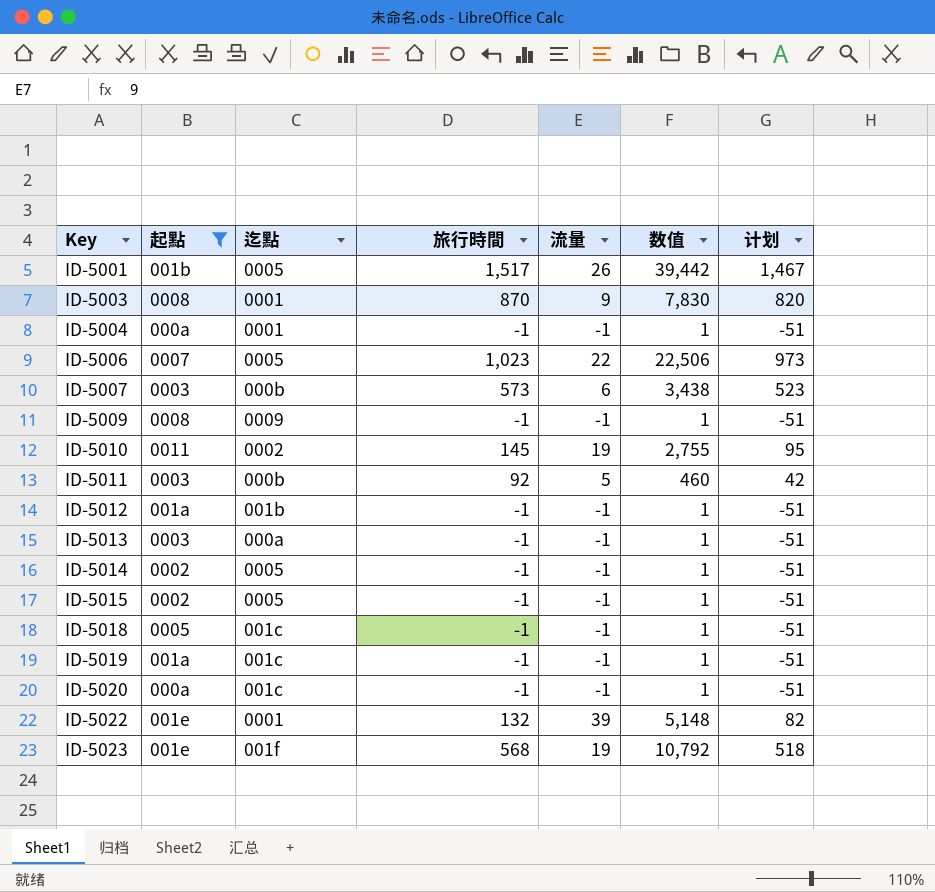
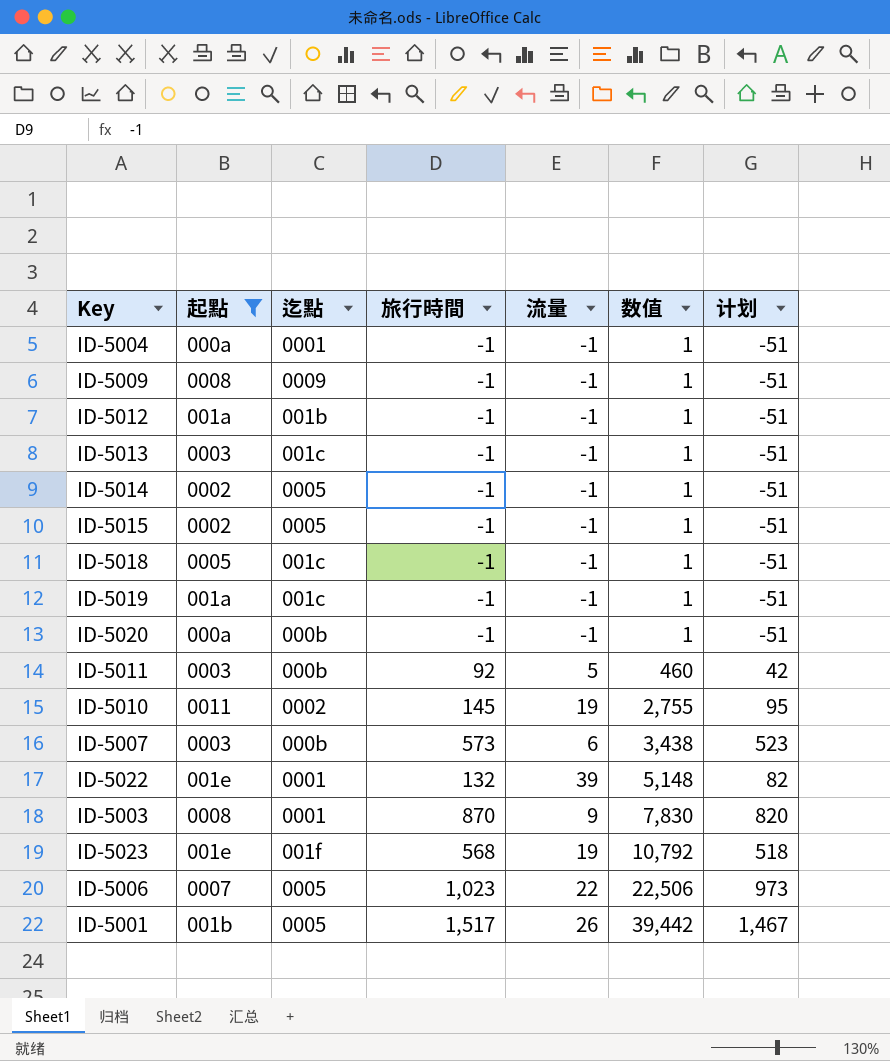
row order: Key ascending -> 数值 ascending
ID-5013 | 迄點: 000a -> 001c
ID-5020 | 迄點: 001c -> 000b

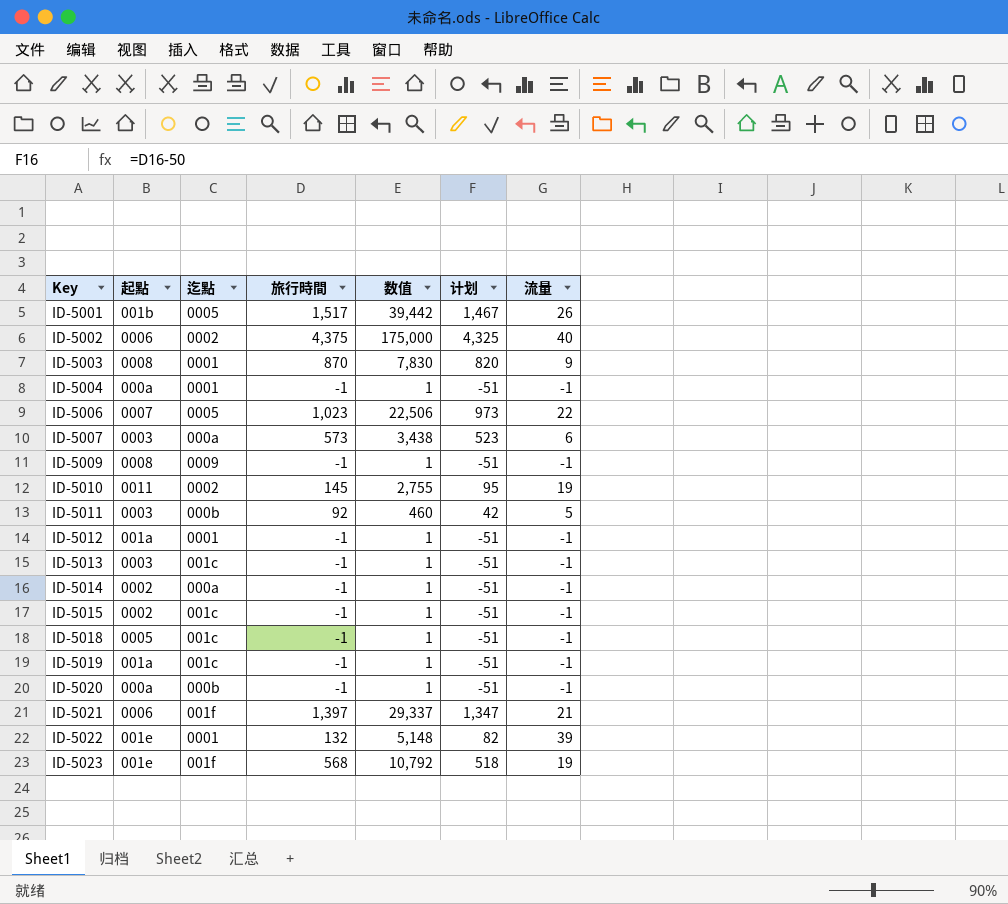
filter: 起點 != 0006 -> none
row order: 数值 ascending -> Key ascending
column 流量 | position: 5 -> 7
ID-5007 | 迄點: 000b -> 000a
ID-5012 | 迄點: 001b -> 0001
ID-5014 | 迄點: 0005 -> 000a
ID-5015 | 迄點: 0005 -> 001c

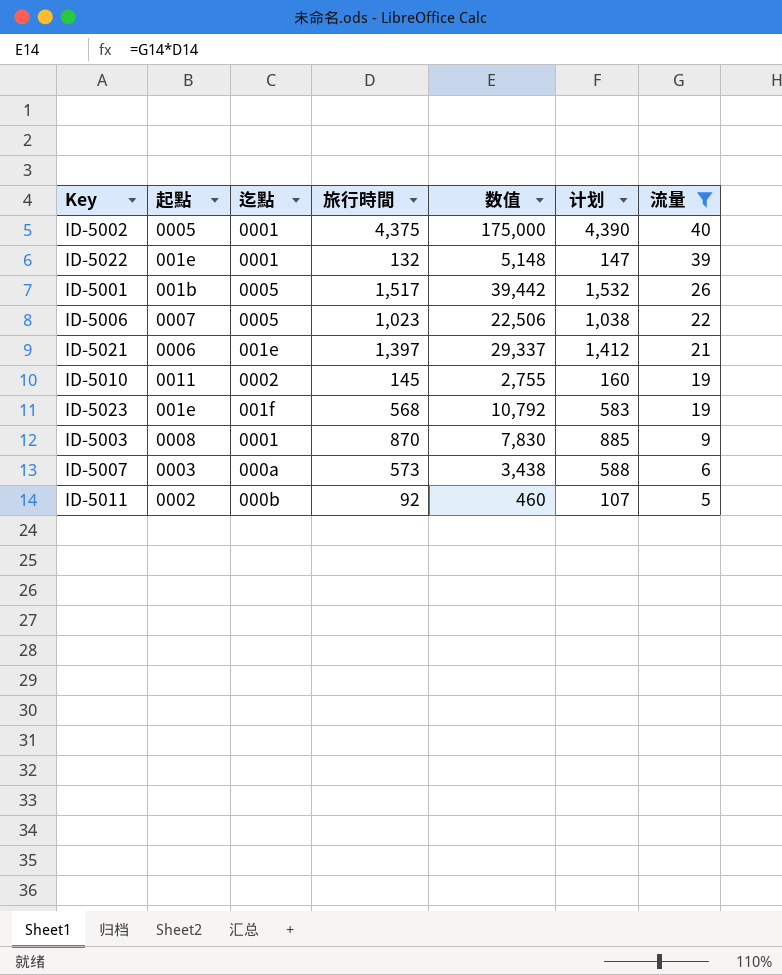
filter: none -> 流量 != -1
row order: Key ascending -> 流量 descending
column 计划 | formula: [旅行時間] - 50 -> [旅行時間] + 15
ID-5002 | 起點: 0006 -> 0005
ID-5002 | 迄點: 0002 -> 0001
ID-5021 | 迄點: 001f -> 001e
ID-5011 | 起點: 0003 -> 0002

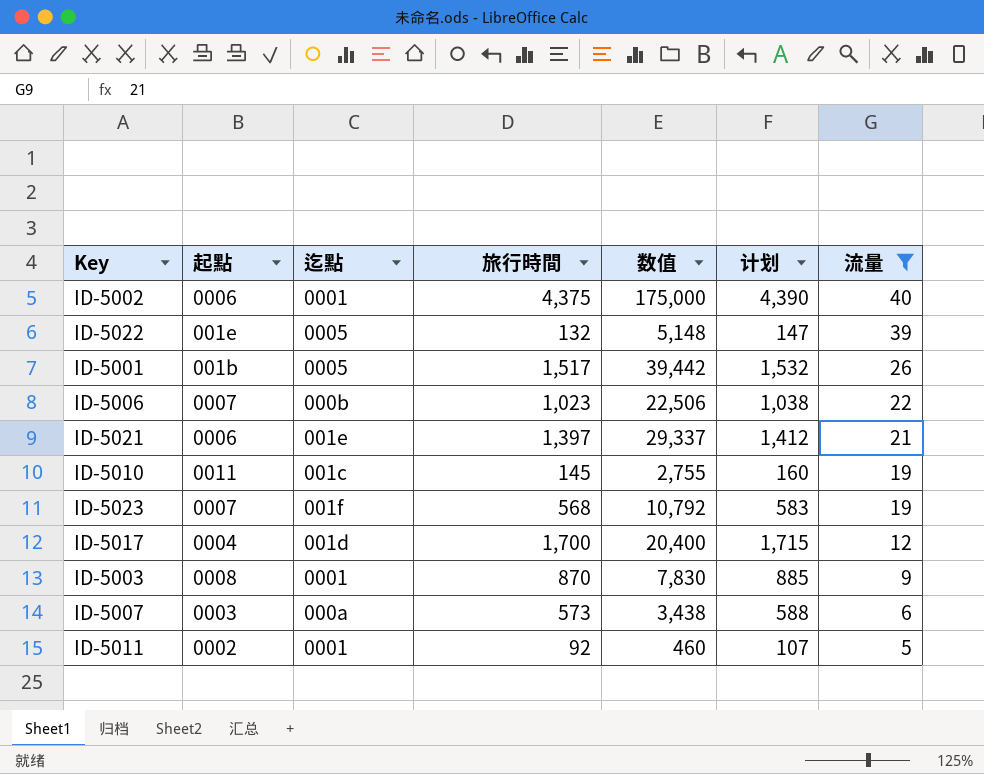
ID-5002 | 起點: 0005 -> 0006
ID-5022 | 迄點: 0001 -> 0005
ID-5006 | 迄點: 0005 -> 000b
ID-5010 | 迄點: 0002 -> 001c
ID-5023 | 起點: 001e -> 0007
row ID-5017: none -> 0004 | 001d | 1,700 | 20,400 | 1,715 | 12
ID-5011 | 迄點: 000b -> 0001

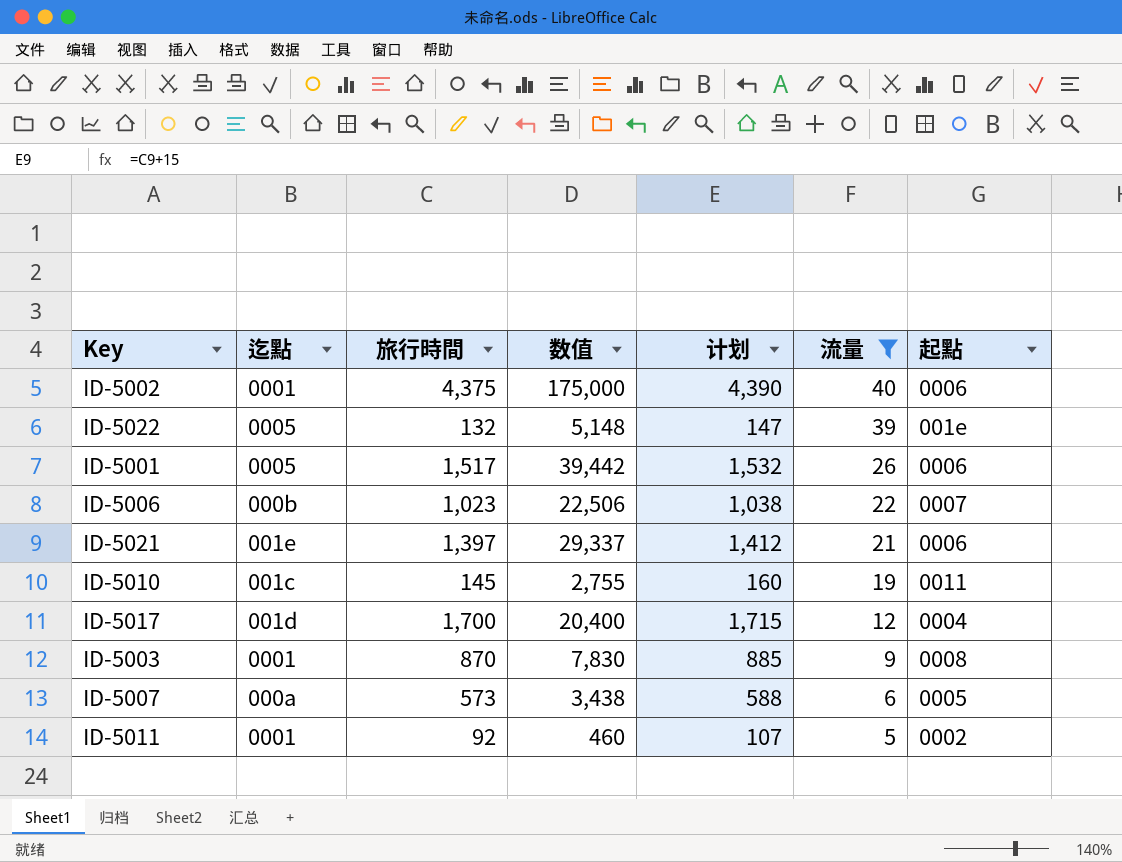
column 起點 | position: 2 -> 7
row ID-5023: 0007 | 001f | 568 | 10,792 | 583 | 19 -> none
ID-5001 | 起點: 001b -> 0006
ID-5007 | 起點: 0003 -> 0005

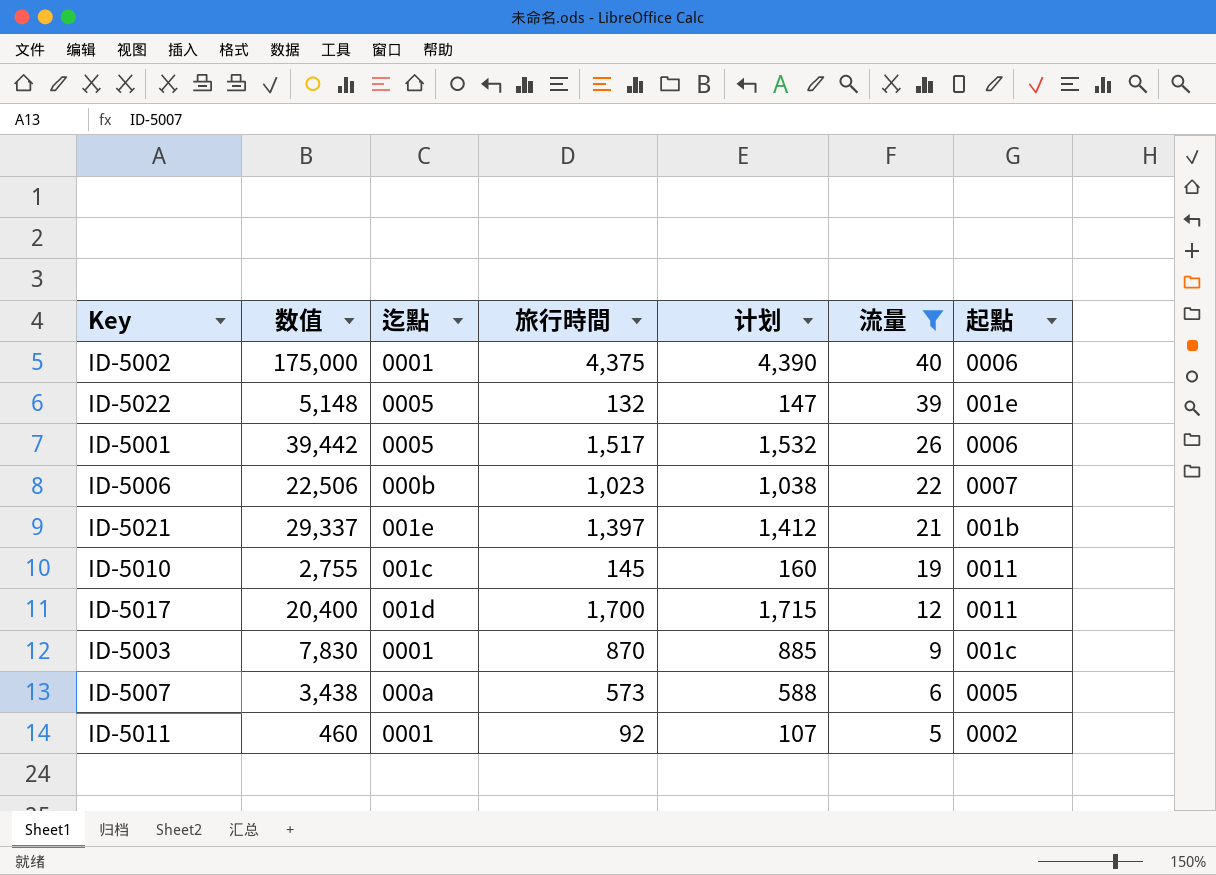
column 数值 | position: 4 -> 2
ID-5021 | 起點: 0006 -> 001b
ID-5017 | 起點: 0004 -> 0011
ID-5003 | 起點: 0008 -> 001c

